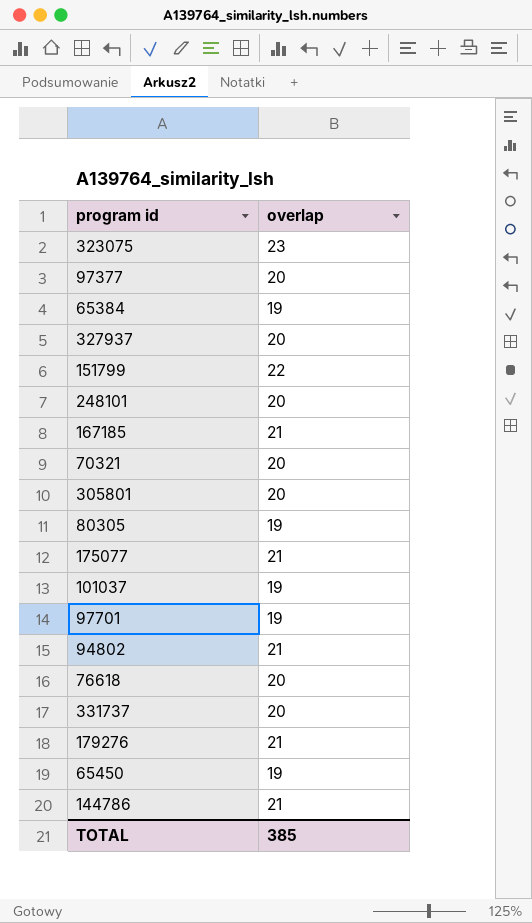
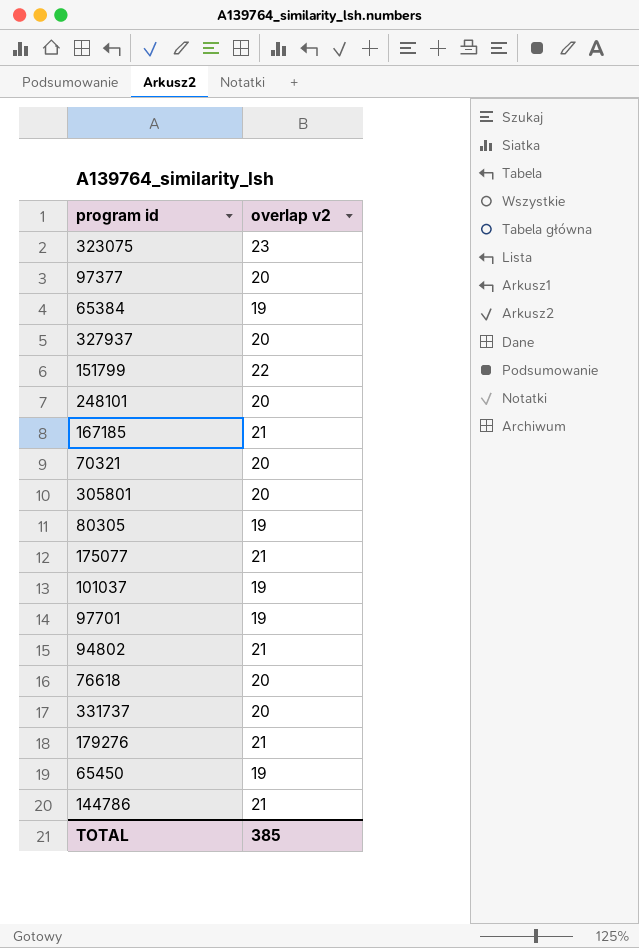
column name: overlap -> overlap v2

